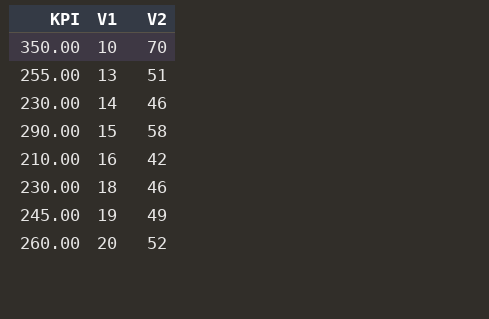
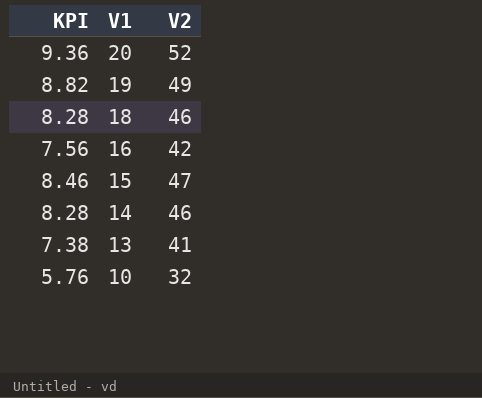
row order: V1 ascending -> V1 descending
column KPI | formula: [V2] * 5 -> [V2] * 0.18
15 | V2: 58 -> 47
13 | V2: 51 -> 41
10 | V2: 70 -> 32

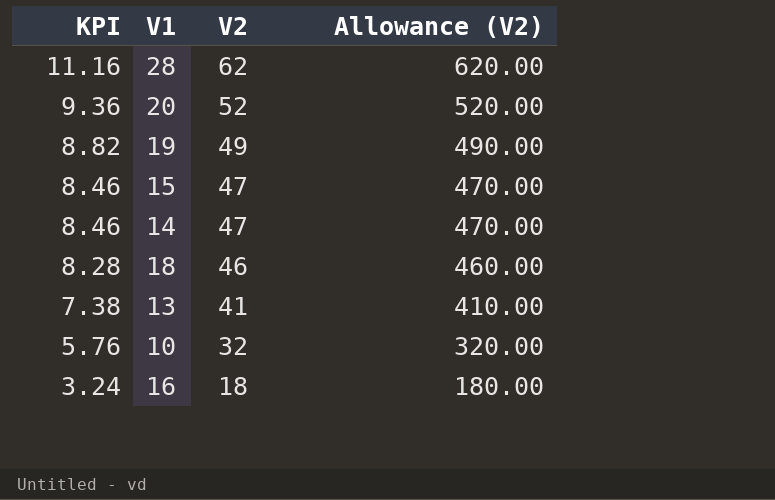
row order: V1 descending -> KPI descending
column Allowance (V2) | formula: none -> [V2] * 10
row 28: none -> 11.16 | 62 | 620.00
14 | KPI: 8.28 -> 8.46
14 | V2: 46 -> 47
16 | KPI: 7.56 -> 3.24
16 | V2: 42 -> 18

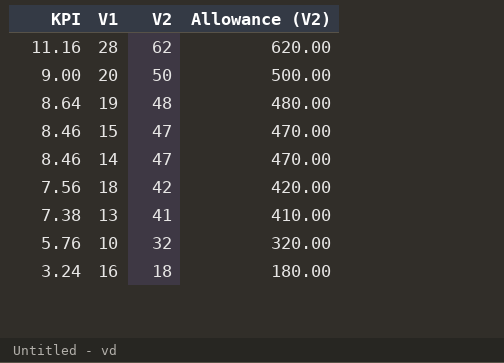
20 | KPI: 9.36 -> 9.00
20 | V2: 52 -> 50
20 | Allowance (V2): 520.00 -> 500.00
19 | KPI: 8.82 -> 8.64
19 | V2: 49 -> 48
19 | Allowance (V2): 490.00 -> 480.00
18 | KPI: 8.28 -> 7.56
18 | V2: 46 -> 42
18 | Allowance (V2): 460.00 -> 420.00

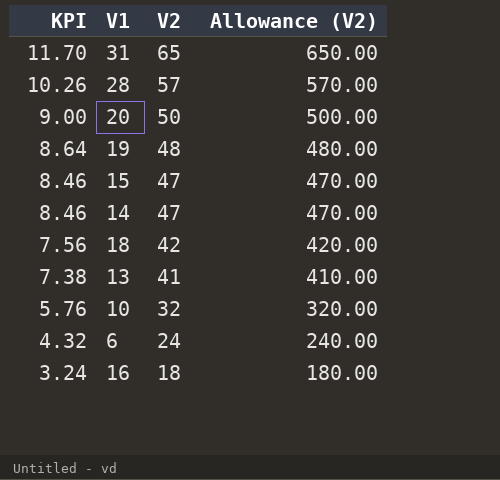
row 31: none -> 11.70 | 65 | 650.00
28 | KPI: 11.16 -> 10.26
28 | V2: 62 -> 57
28 | Allowance (V2): 620.00 -> 570.00
row 6: none -> 4.32 | 24 | 240.00

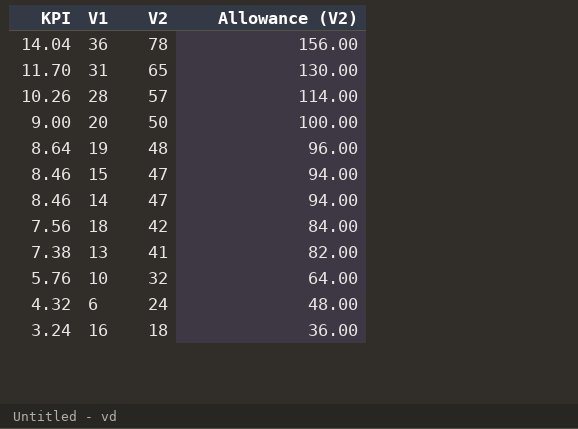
column Allowance (V2) | formula: [V2] * 10 -> [V2] * 2
row 36: none -> 14.04 | 78 | 156.00

